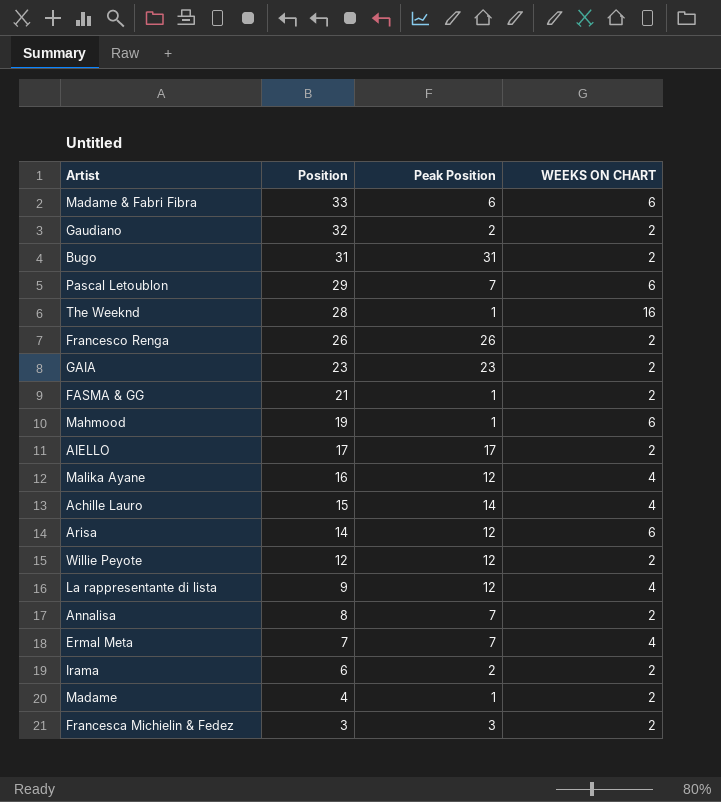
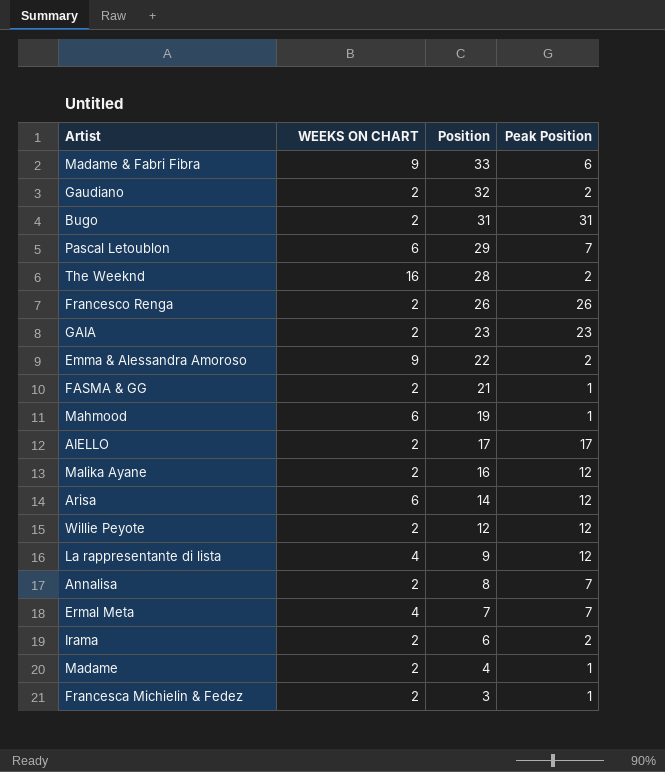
column WEEKS ON CHART | position: 4 -> 2
row Achille Lauro: 15 | 14 | 4 -> none
Madame & Fabri Fibra | WEEKS ON CHART: 6 -> 9
The Weeknd | Peak Position: 1 -> 2
row Emma & Alessandra Amoroso: none -> 9 | 22 | 2
Malika Ayane | WEEKS ON CHART: 4 -> 2
Francesca Michielin & Fedez | Peak Position: 3 -> 1

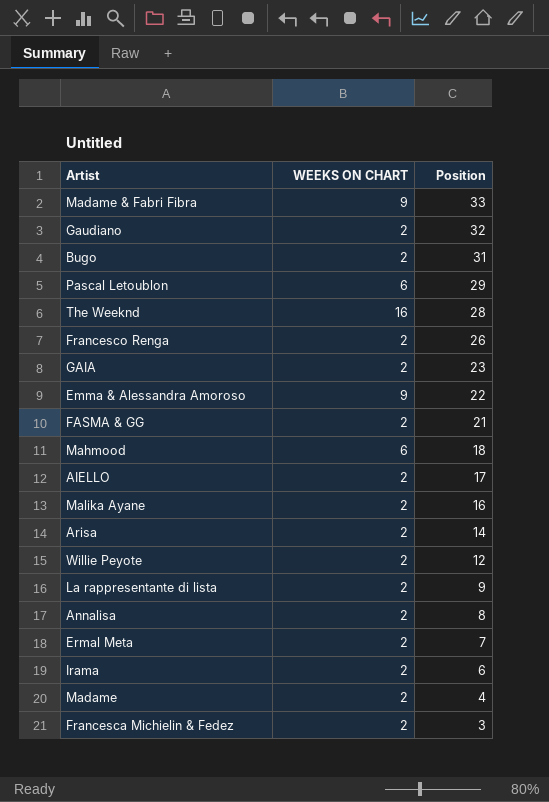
column Peak Position | position: 4 -> none
Mahmood | Position: 19 -> 18
Arisa | WEEKS ON CHART: 6 -> 2
La rappresentante di lista | WEEKS ON CHART: 4 -> 2
Ermal Meta | WEEKS ON CHART: 4 -> 2

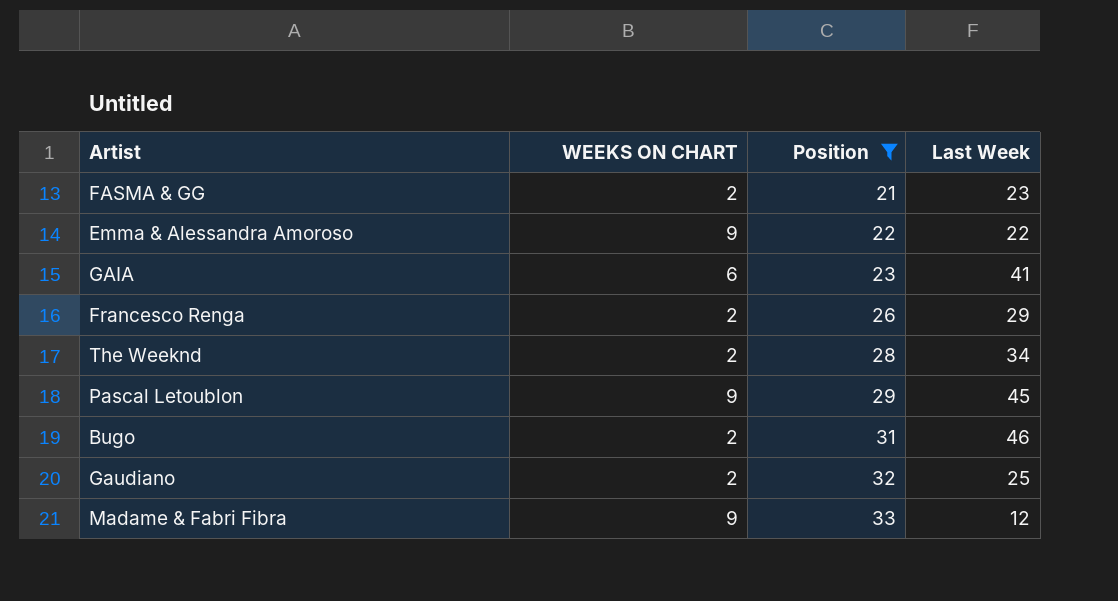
filter: none -> Position >= 21
row order: Position descending -> Position ascending
column Last Week | position: none -> 4
GAIA | WEEKS ON CHART: 2 -> 6
The Weeknd | WEEKS ON CHART: 16 -> 2
Pascal Letoublon | WEEKS ON CHART: 6 -> 9

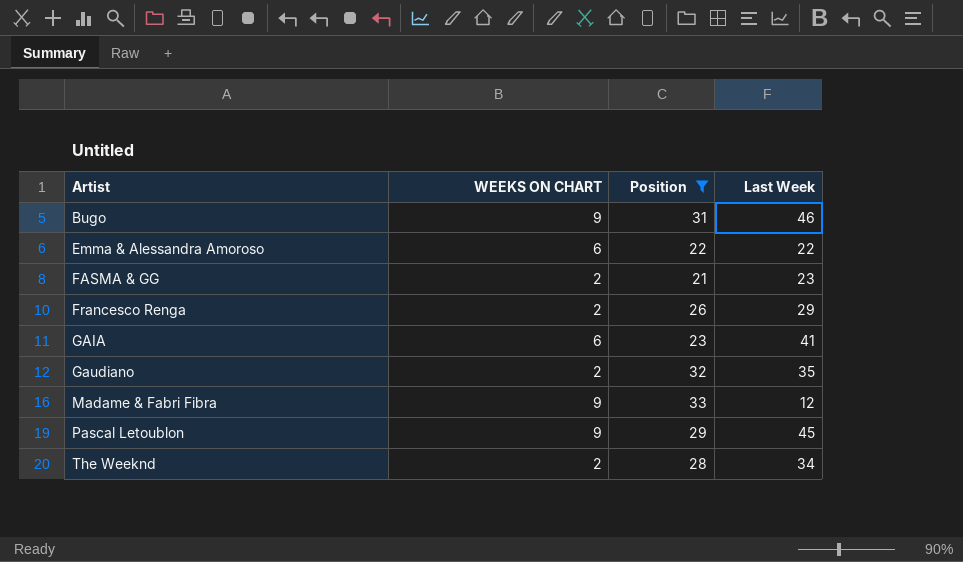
row order: Position ascending -> Artist ascending
Bugo | WEEKS ON CHART: 2 -> 9
Emma & Alessandra Amoroso | WEEKS ON CHART: 9 -> 6
Gaudiano | Last Week: 25 -> 35

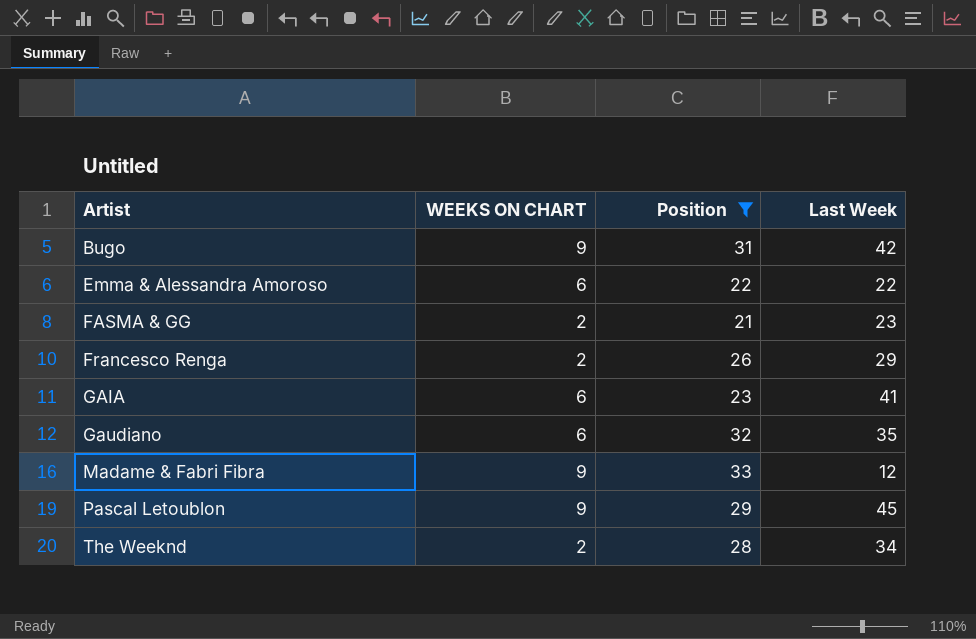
Bugo | Last Week: 46 -> 42
Gaudiano | WEEKS ON CHART: 2 -> 6

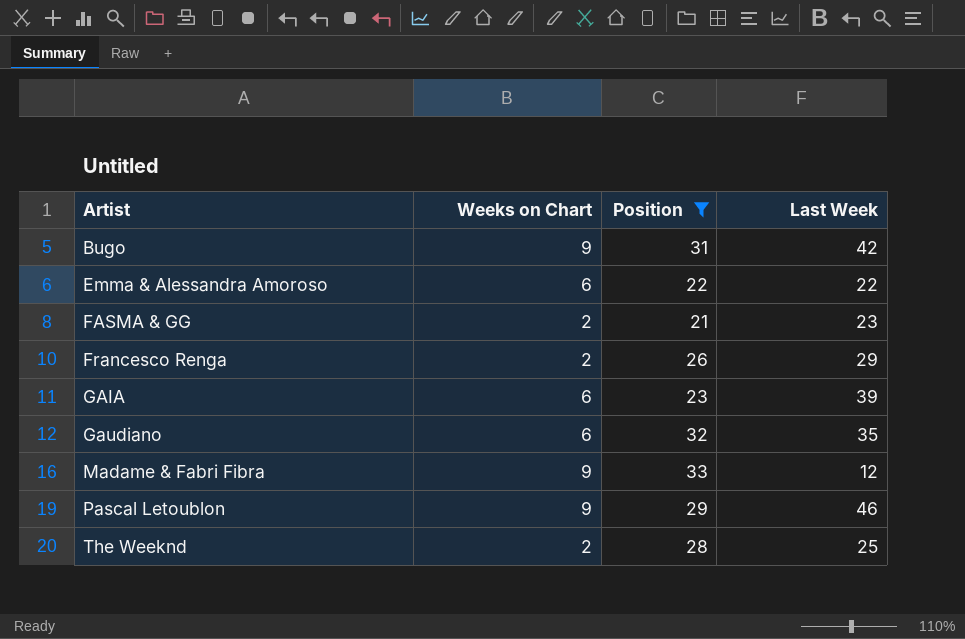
column name: WEEKS ON CHART -> Weeks on Chart
GAIA | Last Week: 41 -> 39
Pascal Letoublon | Last Week: 45 -> 46
The Weeknd | Last Week: 34 -> 25

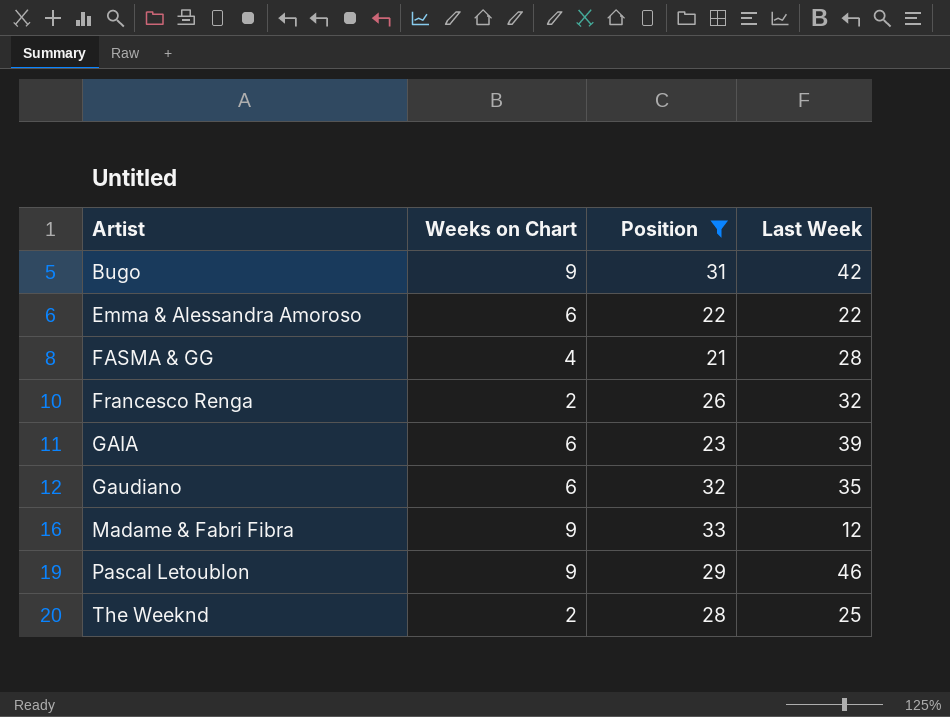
FASMA & GG | Weeks on Chart: 2 -> 4
FASMA & GG | Last Week: 23 -> 28
Francesco Renga | Last Week: 29 -> 32

